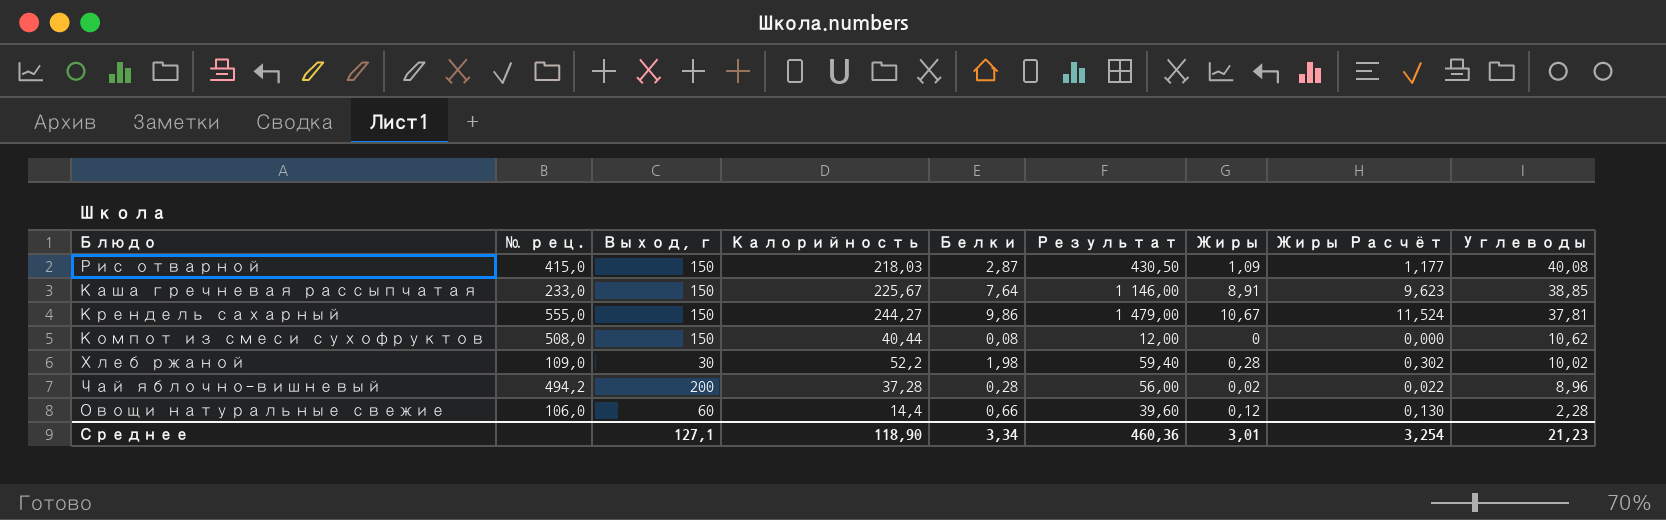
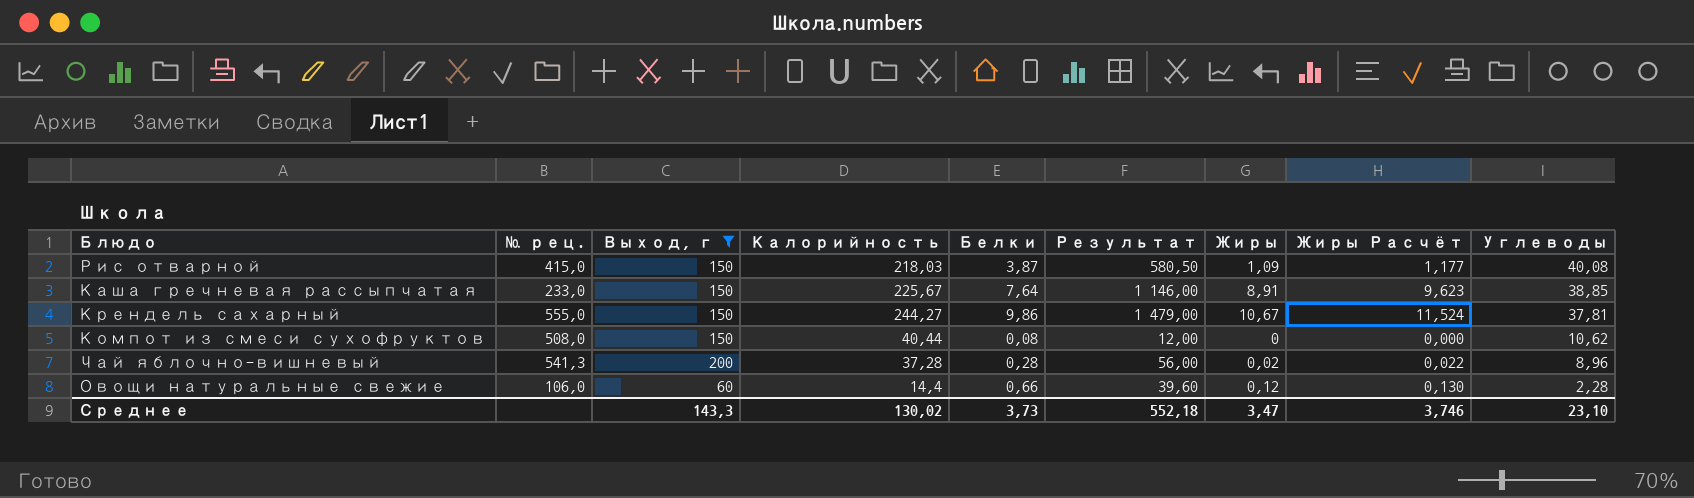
filter: none -> Выход, г != 30
Рис отварной | Белки: 2,87 -> 3,87
Рис отварной | Результат: 430,50 -> 580,50
Чай яблочно-вишневый | № рец.: 494,2 -> 541,3
Среднее | Выход, г: 127,1 -> 143,3
Среднее | Калорийность: 118,90 -> 130,02
Среднее | Белки: 3,34 -> 3,73
Среднее | Результат: 460,36 -> 552,18
Среднее | Жиры: 3,01 -> 3,47
Среднее | Жиры Расчёт: 3,254 -> 3,746
Среднее | Углеводы: 21,23 -> 23,10

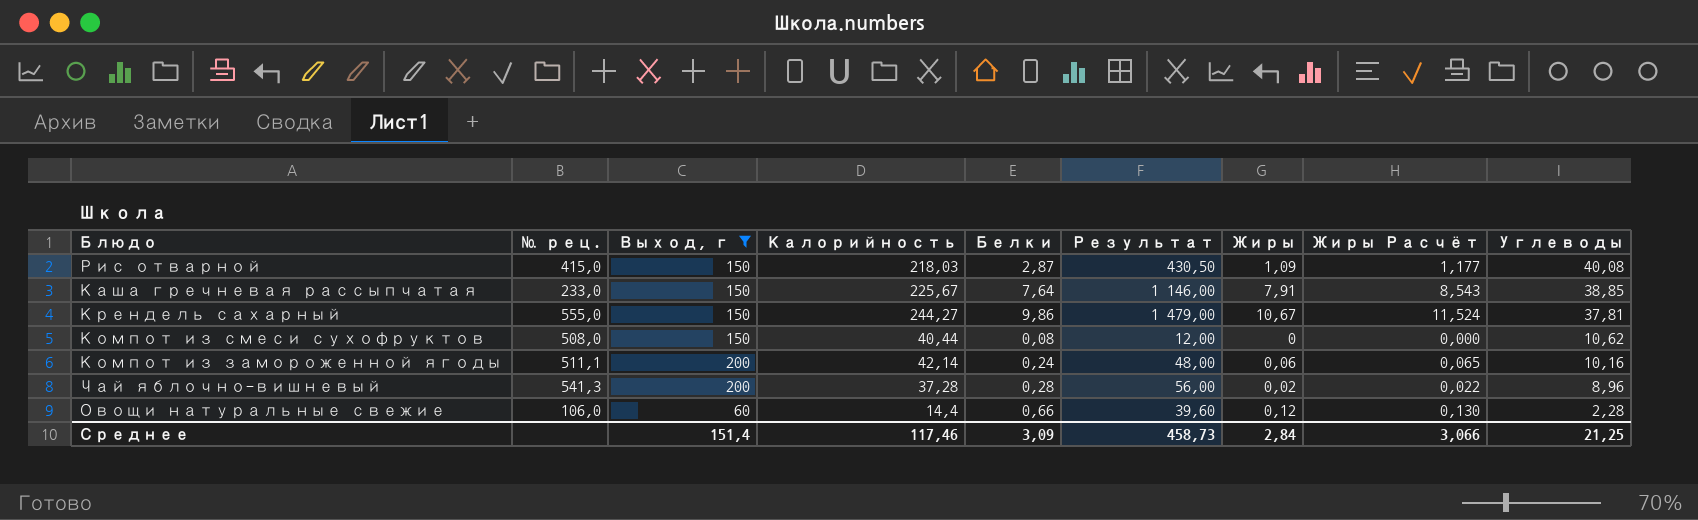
Рис отварной | Белки: 3,87 -> 2,87
Рис отварной | Результат: 580,50 -> 430,50
Каша гречневая рассыпчатая | Жиры: 8,91 -> 7,91
Каша гречневая рассыпчатая | Жиры Расчёт: 9,623 -> 8,543
row Компот из замороженной ягоды: none -> 511,1 | 200 | 42,14 | 0,24 | 48,00 | 0,06 | 0,065 | 10,16
Среднее | Выход, г: 143,3 -> 151,4
Среднее | Калорийность: 130,02 -> 117,46
Среднее | Белки: 3,73 -> 3,09
Среднее | Результат: 552,18 -> 458,73
Среднее | Жиры: 3,47 -> 2,84
Среднее | Жиры Расчёт: 3,746 -> 3,066
Среднее | Углеводы: 23,10 -> 21,25

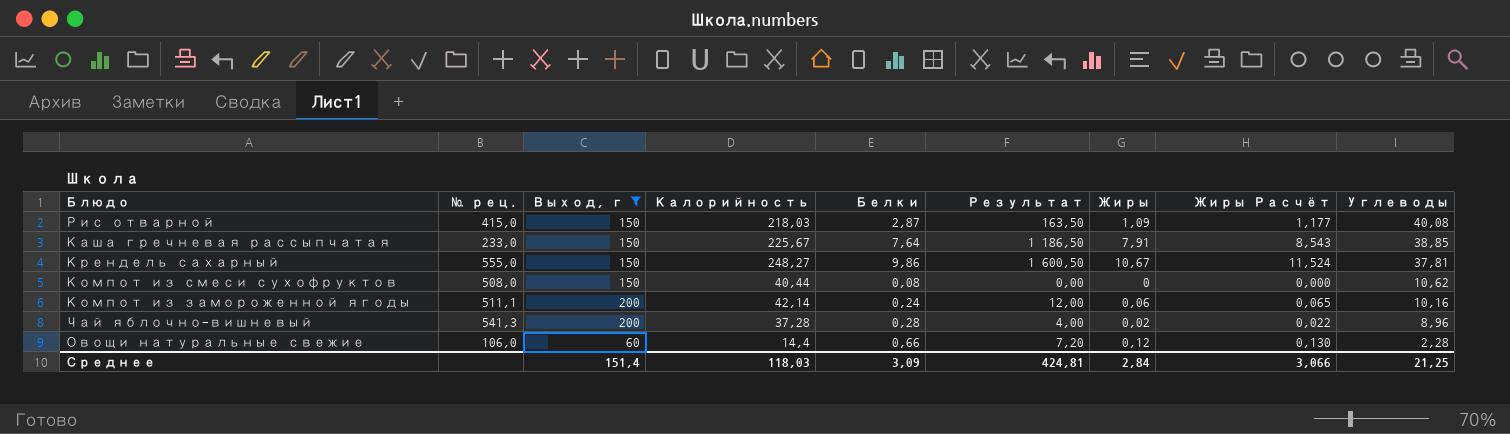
column Результат | formula: [Выход, г] * [Белки] -> [Выход, г] * [Жиры]
Крендель сахарный | Калорийность: 244,27 -> 248,27
Среднее | Калорийность: 117,46 -> 118,03
Среднее | Результат: 458,73 -> 424,81

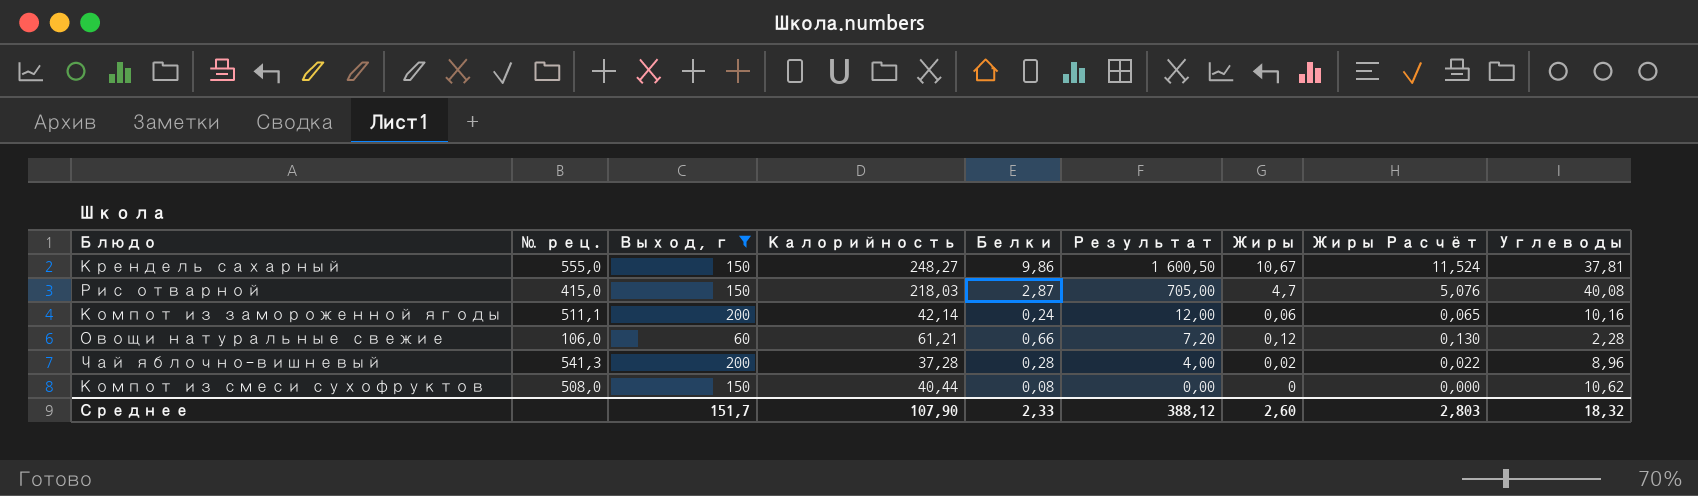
row order: Углеводы descending -> Результат descending
row Каша гречневая рассыпчатая: 233,0 | 150 | 225,67 | 7,64 | 1 186,50 | 7,91 | 8,543 | 38,85 -> none
Рис отварной | Результат: 163,50 -> 705,00
Рис отварной | Жиры: 1,09 -> 4,7
Рис отварной | Жиры Расчёт: 1,177 -> 5,076
Овощи натуральные свежие | Калорийность: 14,4 -> 61,21
Среднее | Выход, г: 151,4 -> 151,7
Среднее | Калорийность: 118,03 -> 107,90
Среднее | Белки: 3,09 -> 2,33
Среднее | Результат: 424,81 -> 388,12
Среднее | Жиры: 2,84 -> 2,60
Среднее | Жиры Расчёт: 3,066 -> 2,803
Среднее | Углеводы: 21,25 -> 18,32

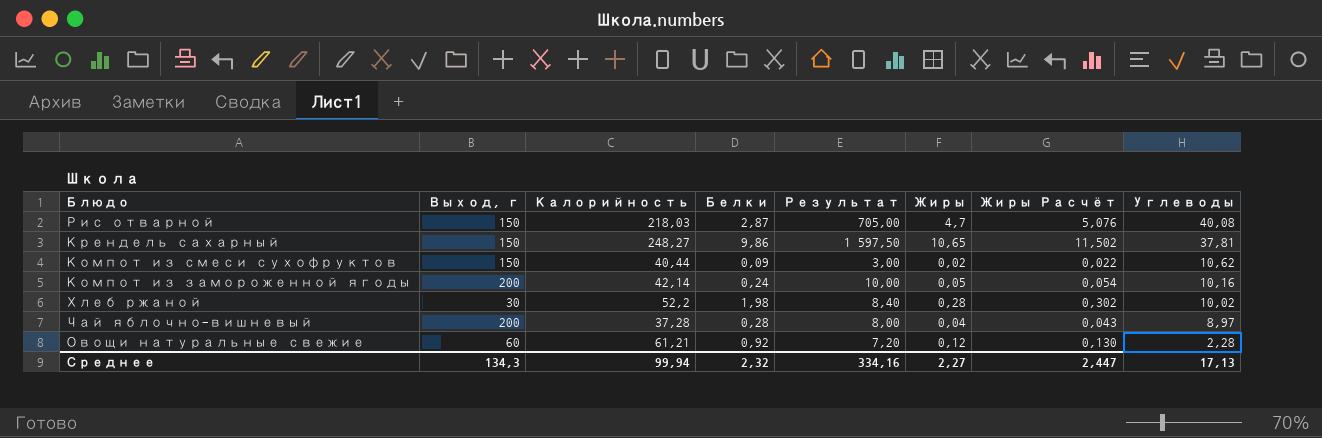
filter: Выход, г != 30 -> none
row order: Результат descending -> Углеводы descending
column № рец. | position: 2 -> none
Крендель сахарный | Результат: 1 600,50 -> 1 597,50
Крендель сахарный | Жиры: 10,67 -> 10,65
Крендель сахарный | Жиры Расчёт: 11,524 -> 11,502
Компот из смеси сухофруктов | Белки: 0,08 -> 0,09
Компот из смеси сухофруктов | Результат: 0,00 -> 3,00
Компот из смеси сухофруктов | Жиры: 0 -> 0,02
Компот из смеси сухофруктов | Жиры Расчёт: 0,000 -> 0,022
Компот из замороженной ягоды | Результат: 12,00 -> 10,00
Компот из замороженной ягоды | Жиры: 0,06 -> 0,05
Компот из замороженной ягоды | Жиры Расчёт: 0,065 -> 0,054
Чай яблочно-вишневый | Результат: 4,00 -> 8,00
Чай яблочно-вишневый | Жиры: 0,02 -> 0,04
Чай яблочно-вишневый | Жиры Расчёт: 0,022 -> 0,043
Чай яблочно-вишневый | Углеводы: 8,96 -> 8,97
Овощи натуральные свежие | Белки: 0,66 -> 0,92
Среднее | Выход, г: 151,7 -> 134,3
Среднее | Калорийность: 107,90 -> 99,94
Среднее | Белки: 2,33 -> 2,32
Среднее | Результат: 388,12 -> 334,16
Среднее | Жиры: 2,60 -> 2,27
Среднее | Жиры Расчёт: 2,803 -> 2,447
Среднее | Углеводы: 18,32 -> 17,13

